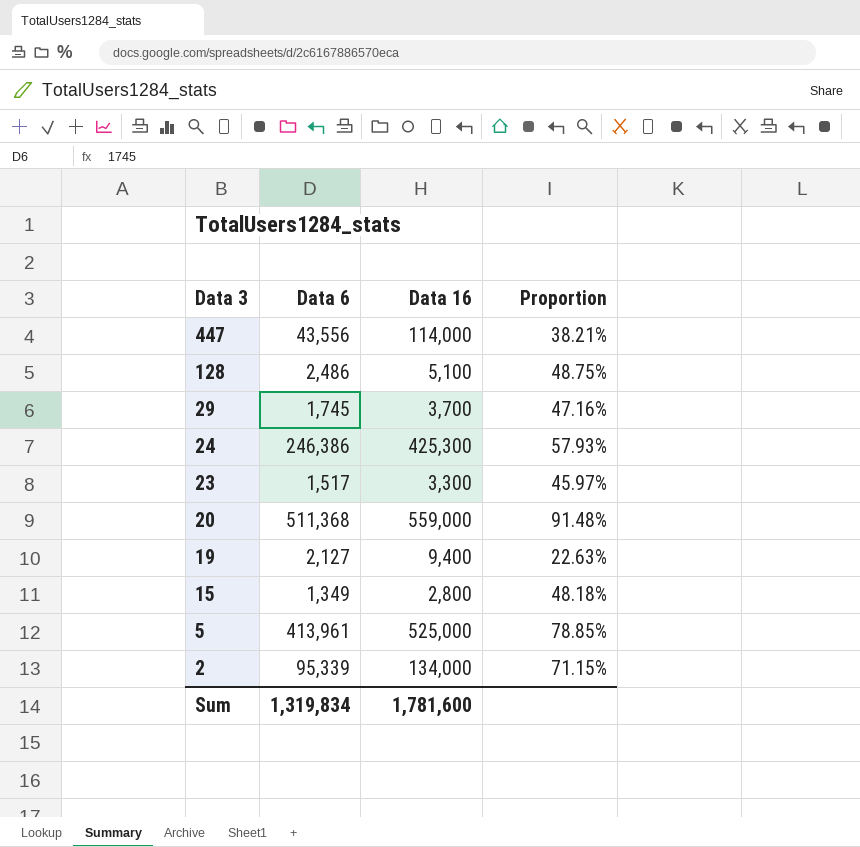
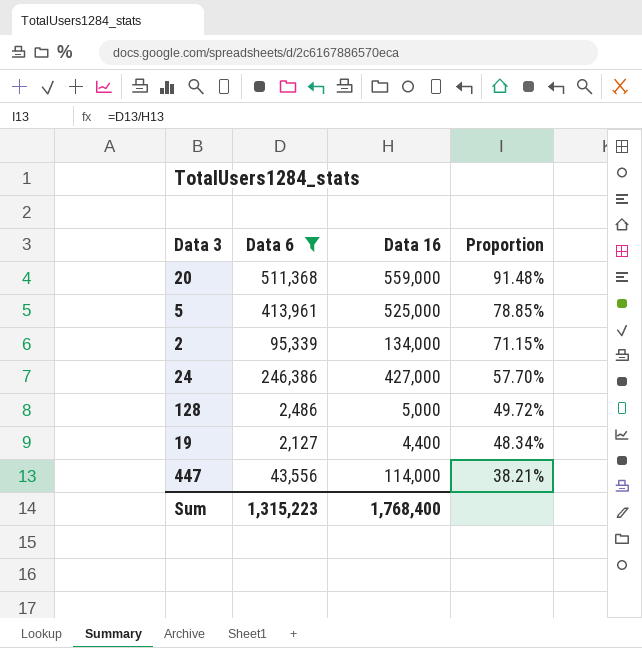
filter: none -> Data 6 >= 2,127
row order: Data 3 descending -> Proportion descending
24 | Data 16: 425,300 -> 427,000
24 | Proportion: 57.93% -> 57.70%
128 | Data 16: 5,100 -> 5,000
128 | Proportion: 48.75% -> 49.72%
19 | Data 16: 9,400 -> 4,400
19 | Proportion: 22.63% -> 48.34%
Sum | Data 6: 1,319,834 -> 1,315,223
Sum | Data 16: 1,781,600 -> 1,768,400

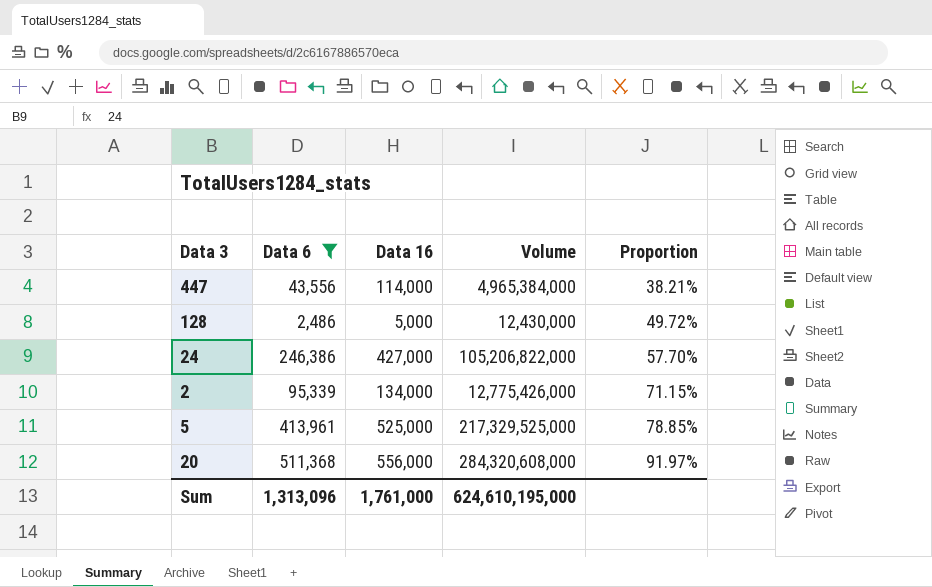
row order: Proportion descending -> Proportion ascending
column Volume | formula: none -> [Data 6] * [Data 16]
row 19: 2,127 | 4,400 | 48.34% -> none
20 | Data 16: 559,000 -> 556,000
20 | Proportion: 91.48% -> 91.97%
Sum | Data 6: 1,315,223 -> 1,313,096
Sum | Data 16: 1,768,400 -> 1,761,000

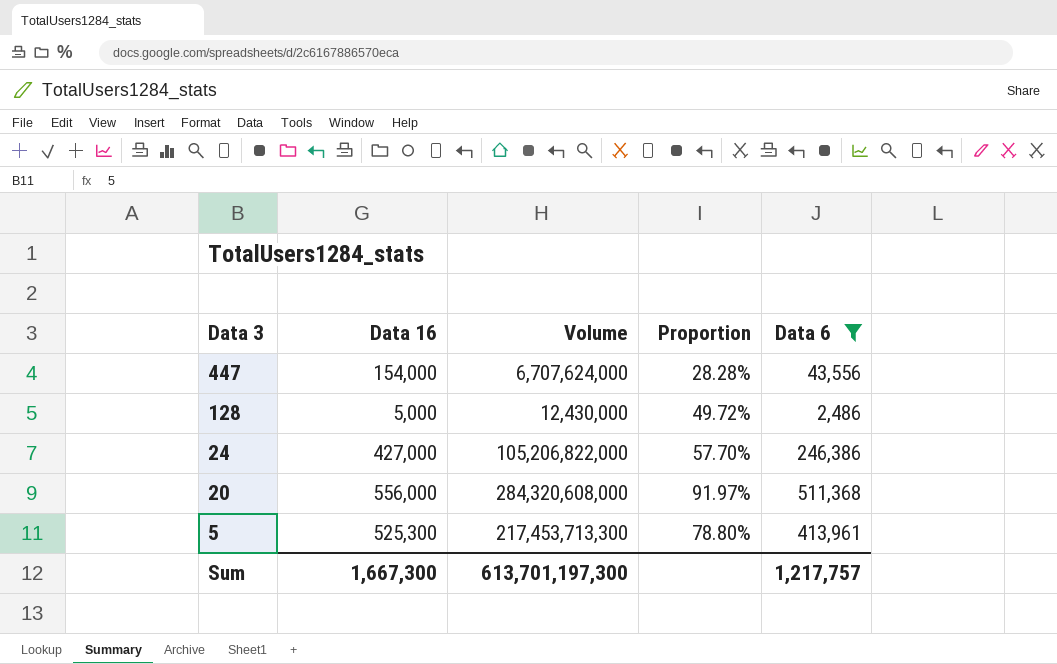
row order: Proportion ascending -> Data 3 descending
column Data 6 | position: 2 -> 5
row 2: 95,339 | 134,000 | 12,775,426,000 | 71.15% -> none
447 | Data 16: 114,000 -> 154,000
447 | Volume: 4,965,384,000 -> 6,707,624,000
447 | Proportion: 38.21% -> 28.28%
5 | Data 16: 525,000 -> 525,300
5 | Volume: 217,329,525,000 -> 217,453,713,300
5 | Proportion: 78.85% -> 78.80%
Sum | Data 16: 1,761,000 -> 1,667,300
Sum | Volume: 624,610,195,000 -> 613,701,197,300
Sum | Data 6: 1,313,096 -> 1,217,757

